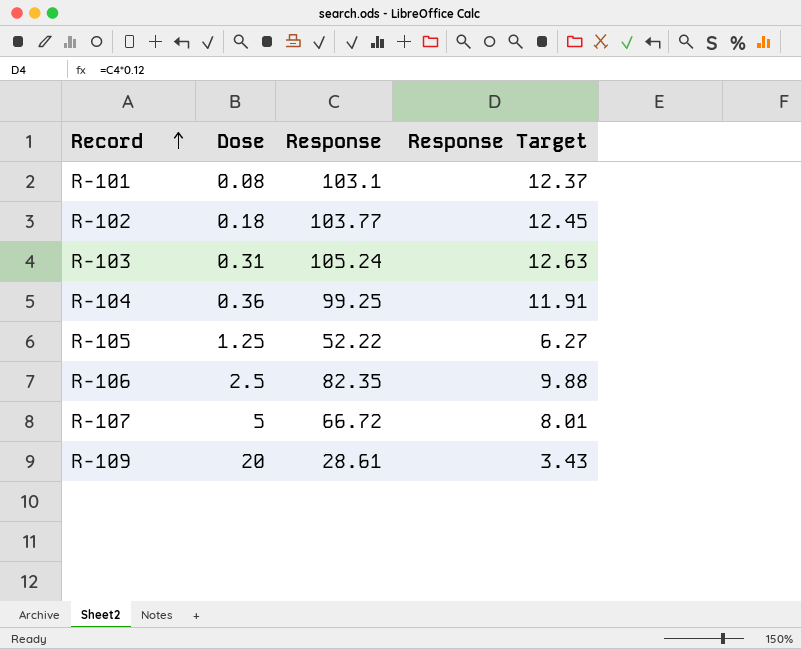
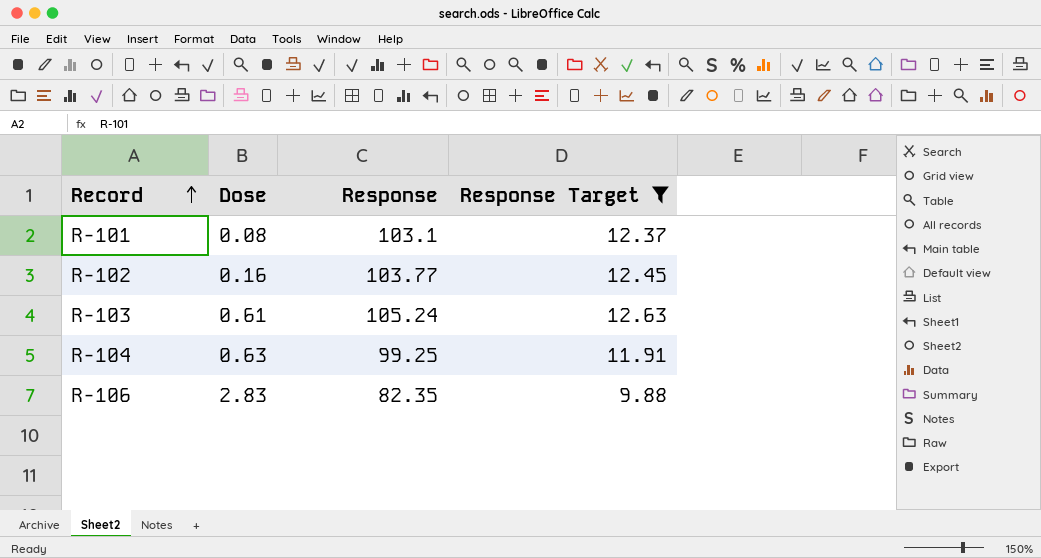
filter: none -> Response Target >= 9.88
R-102 | Dose: 0.18 -> 0.16
R-103 | Dose: 0.31 -> 0.61
R-104 | Dose: 0.36 -> 0.63
R-106 | Dose: 2.5 -> 2.83

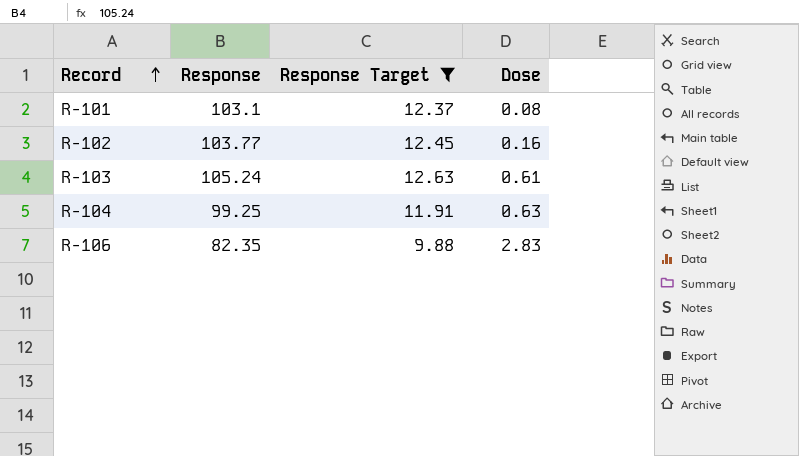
column Dose | position: 2 -> 4

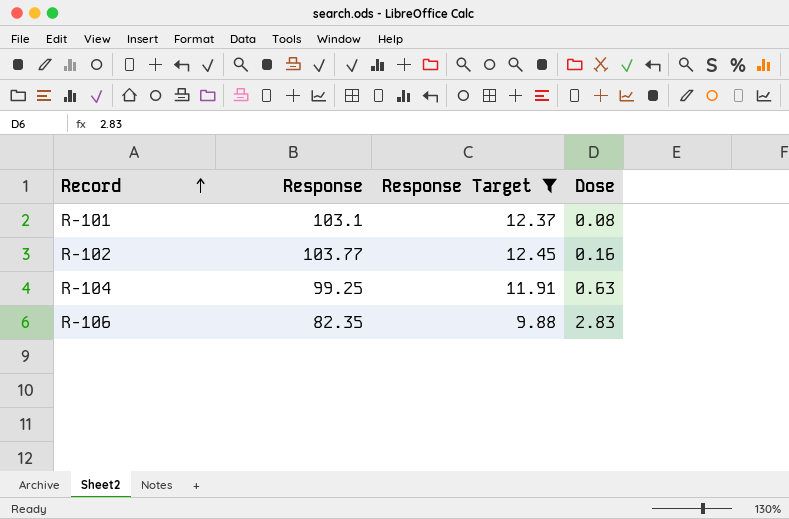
row R-103: 105.24 | 12.63 | 0.61 -> none

